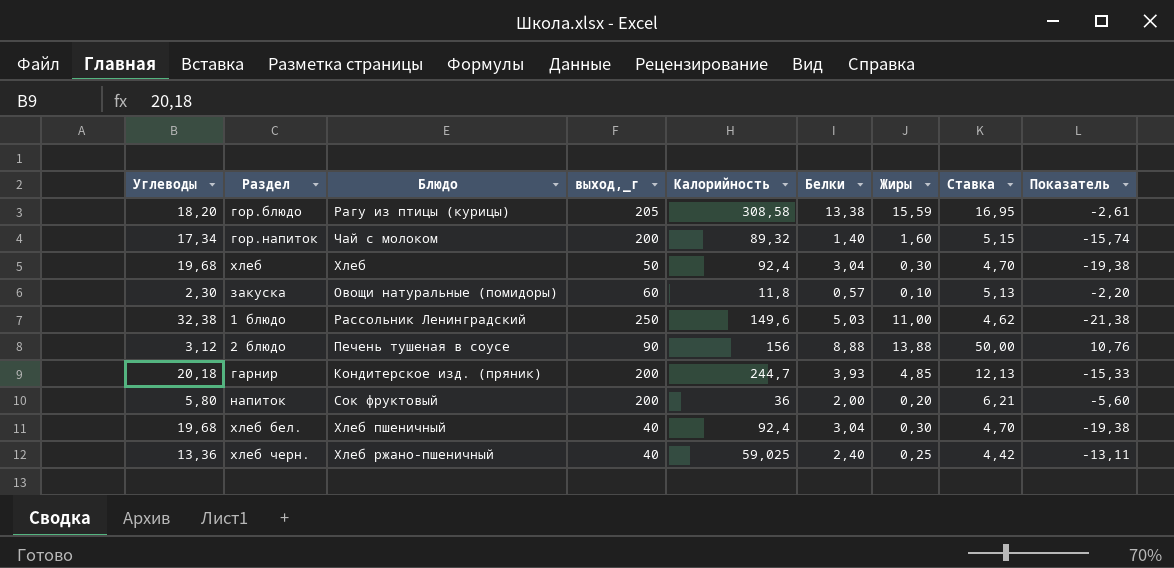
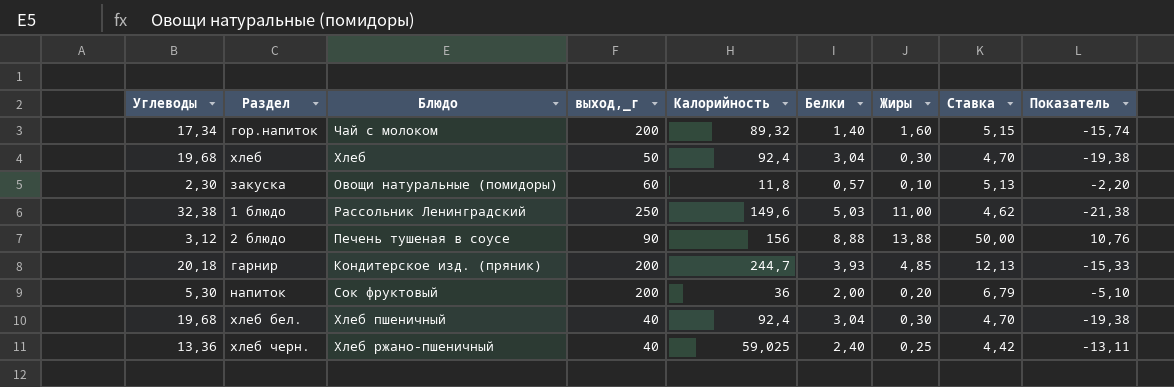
row гор.блюдо: 18,20 | Рагу из птицы (курицы) | 205 | 308,58 | 13,38 | 15,59 | 16,95 | -2,61 -> none
напиток | Углеводы: 5,80 -> 5,30
напиток | Ставка: 6,21 -> 6,79
напиток | Показатель: -5,60 -> -5,10

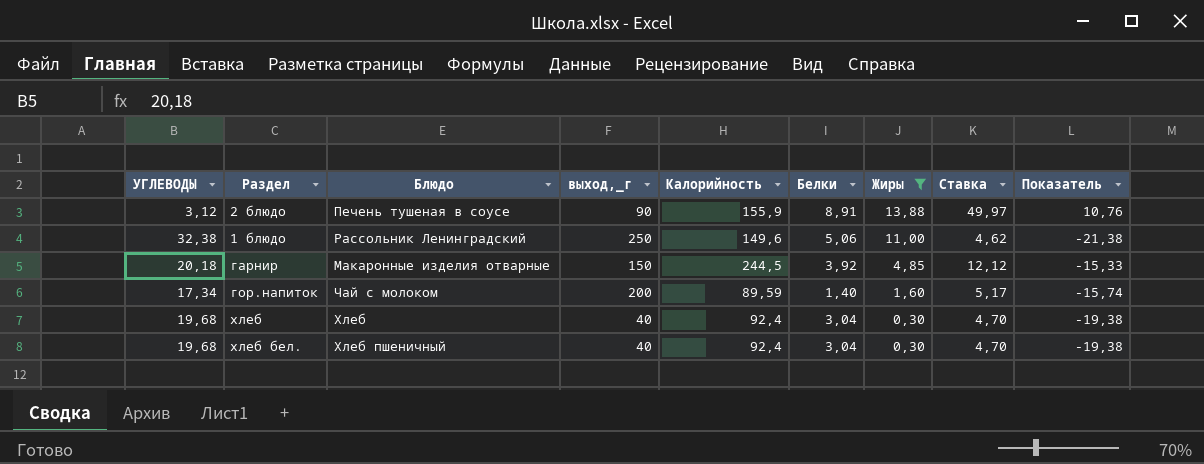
filter: none -> Жиры >= 0,30
row order: none -> Жиры descending
column name: Углеводы -> УГЛЕВОДЫ
2 блюдо | Калорийность: 156 -> 155,9
2 блюдо | Белки: 8,88 -> 8,91
2 блюдо | Ставка: 50,00 -> 49,97
1 блюдо | Белки: 5,03 -> 5,06
гарнир | Блюдо: Кондитерское изд. (пряник) -> Макаронные изделия отварные
гарнир | выход,_г: 200 -> 150
гарнир | Калорийность: 244,7 -> 244,5
гарнир | Белки: 3,93 -> 3,92
гарнир | Ставка: 12,13 -> 12,12
гор.напиток | Калорийность: 89,32 -> 89,59
гор.напиток | Ставка: 5,15 -> 5,17
хлеб | выход,_г: 50 -> 40

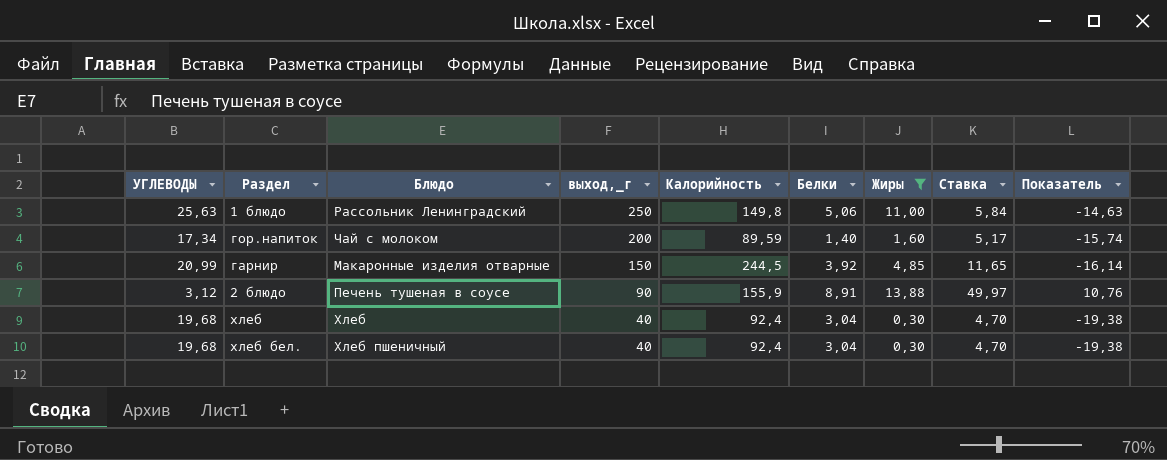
row order: Жиры descending -> выход,_г descending
1 блюдо | УГЛЕВОДЫ: 32,38 -> 25,63
1 блюдо | Калорийность: 149,6 -> 149,8
1 блюдо | Ставка: 4,62 -> 5,84
1 блюдо | Показатель: -21,38 -> -14,63
гарнир | УГЛЕВОДЫ: 20,18 -> 20,99
гарнир | Ставка: 12,12 -> 11,65
гарнир | Показатель: -15,33 -> -16,14

